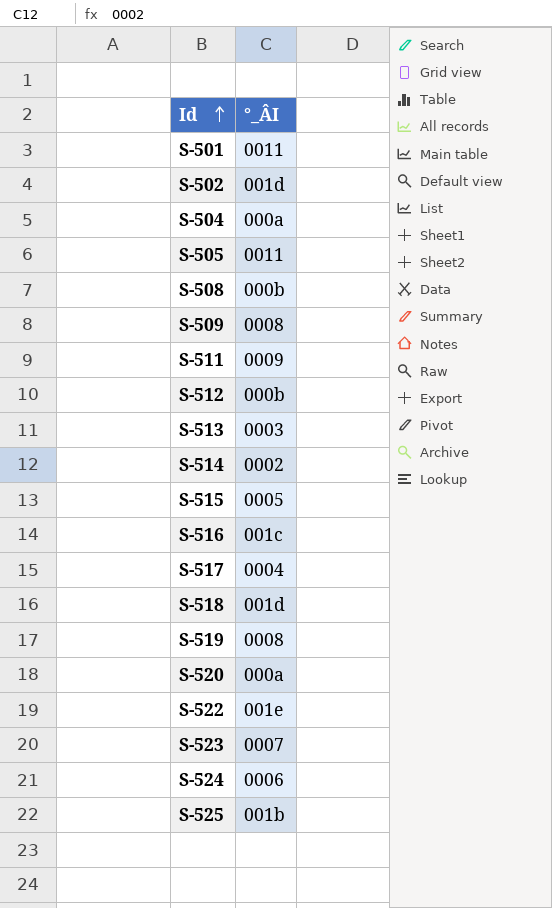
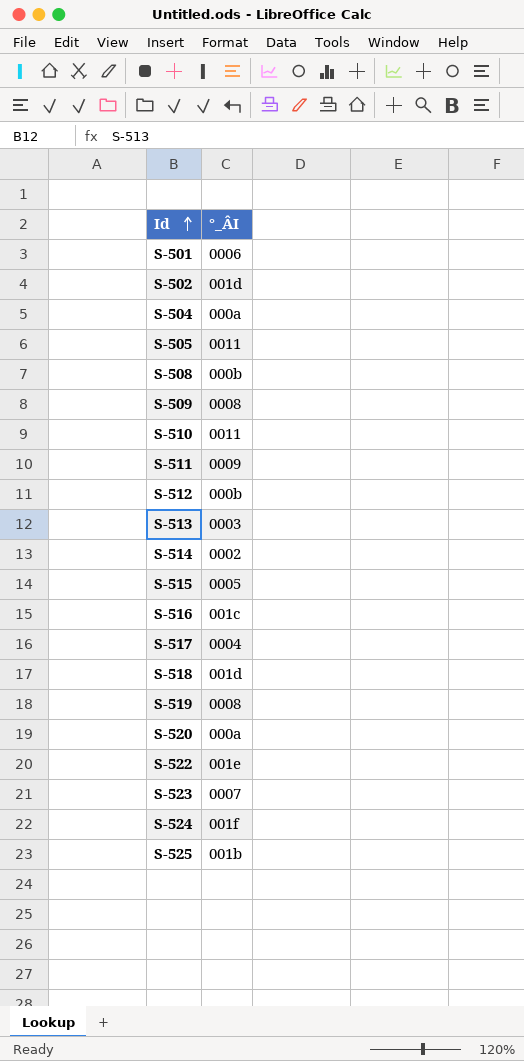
S-501 | °_ÂI: 0011 -> 0006
row S-510: none -> 0011
S-524 | °_ÂI: 0006 -> 001f

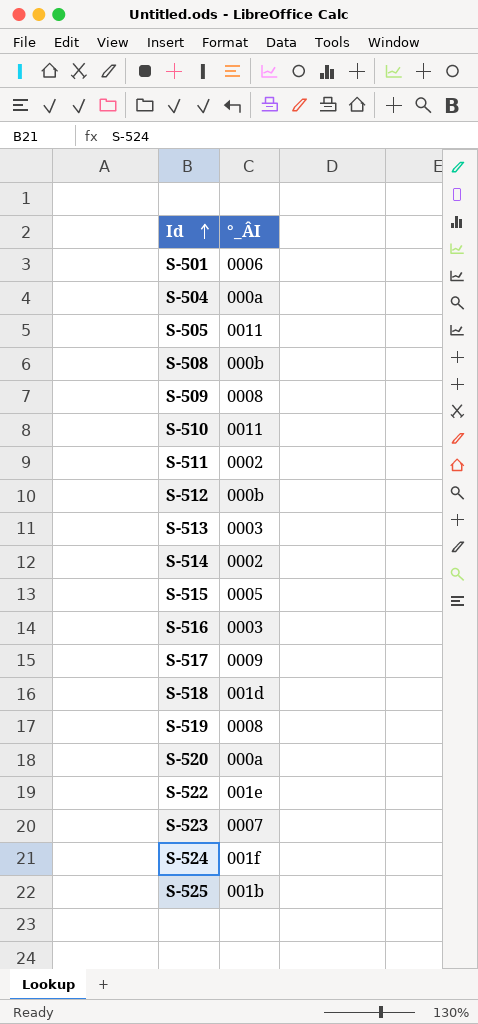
row S-502: 001d -> none
S-511 | °_ÂI: 0009 -> 0002
S-516 | °_ÂI: 001c -> 0003
S-517 | °_ÂI: 0004 -> 0009

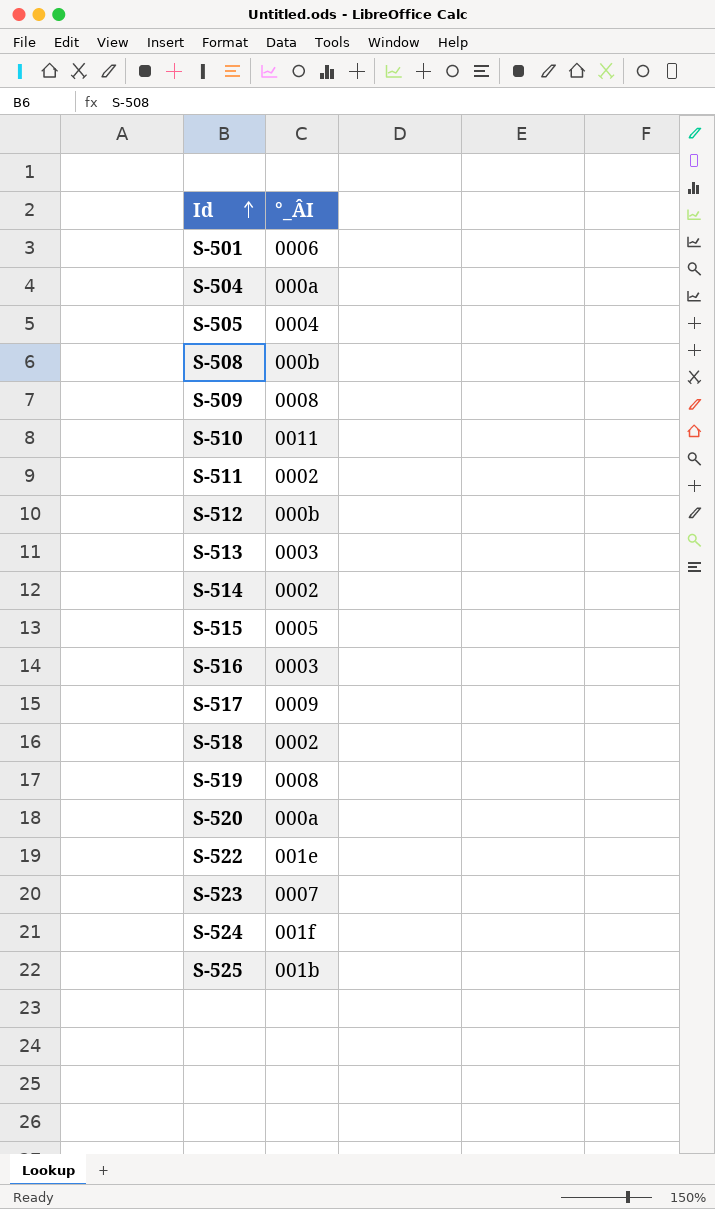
S-505 | °_ÂI: 0011 -> 0004
S-518 | °_ÂI: 001d -> 0002

